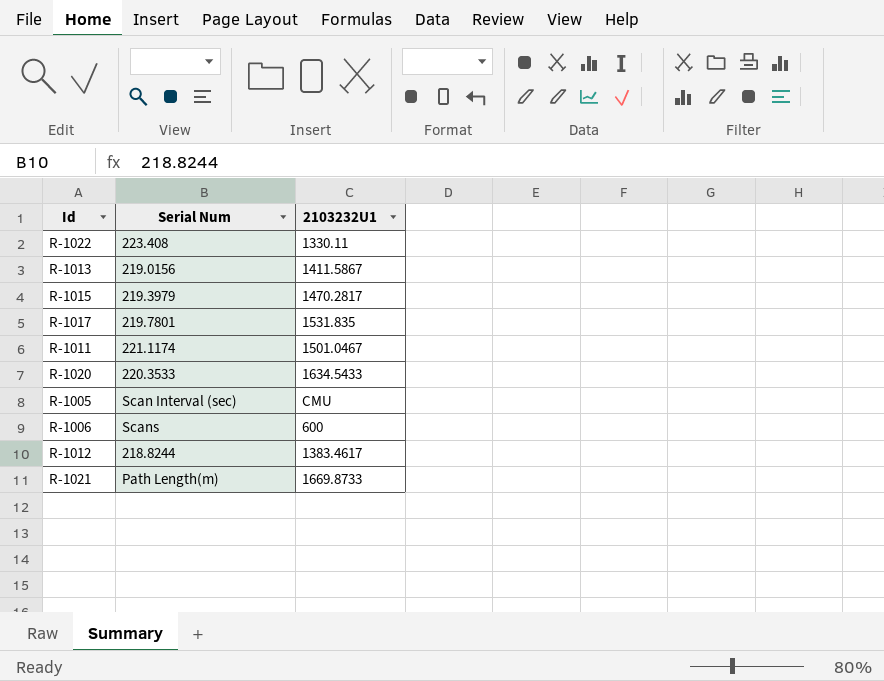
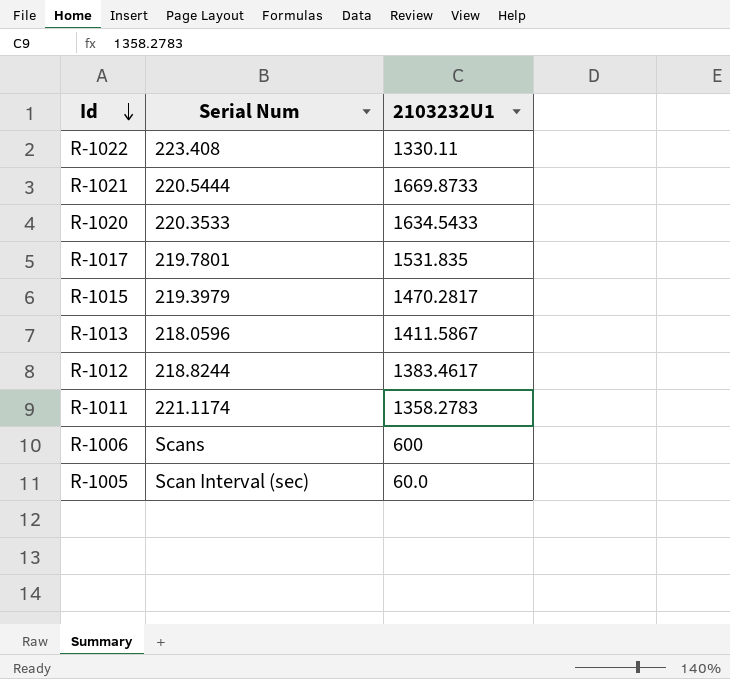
row order: none -> Id descending
R-1021 | Serial Num: Path Length(m) -> 220.5444
R-1013 | Serial Num: 219.0156 -> 218.0596
R-1011 | 2103232U1: 1501.0467 -> 1358.2783
R-1005 | 2103232U1: CMU -> 60.0

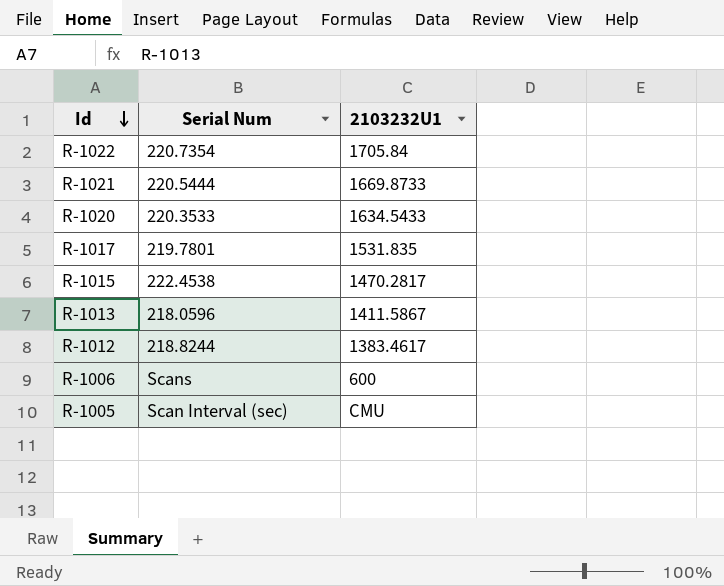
row R-1011: 221.1174 | 1358.2783 -> none
R-1022 | Serial Num: 223.408 -> 220.7354
R-1022 | 2103232U1: 1330.11 -> 1705.84
R-1015 | Serial Num: 219.3979 -> 222.4538
R-1005 | 2103232U1: 60.0 -> CMU

